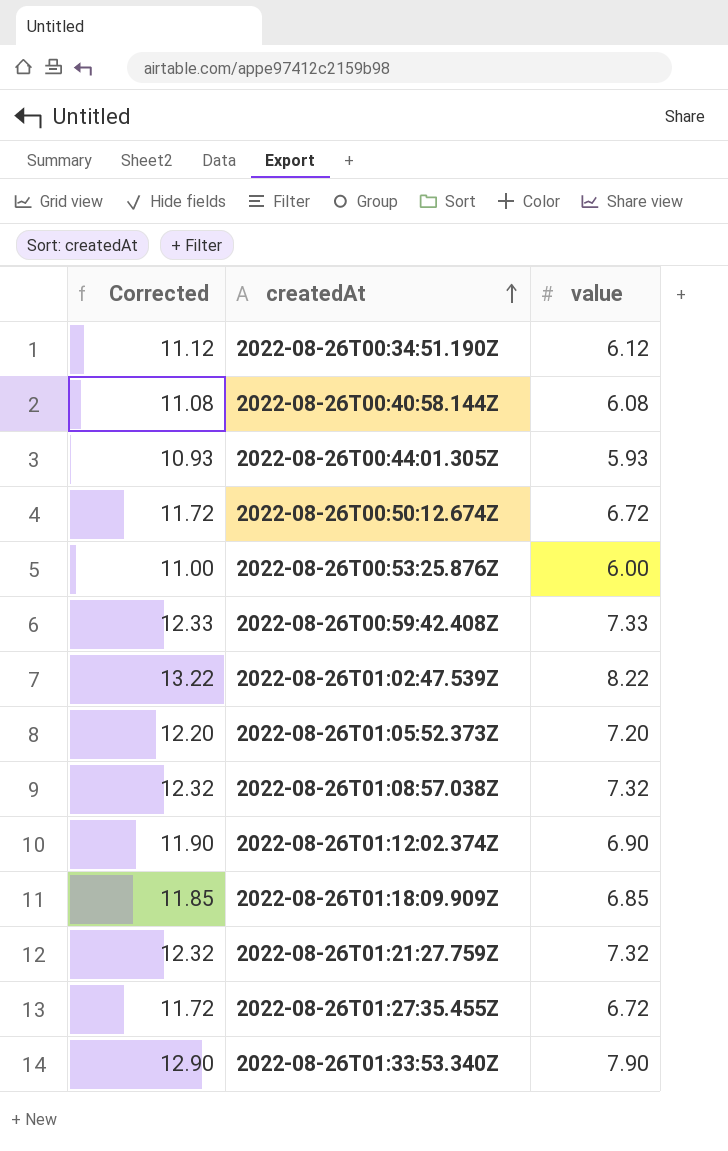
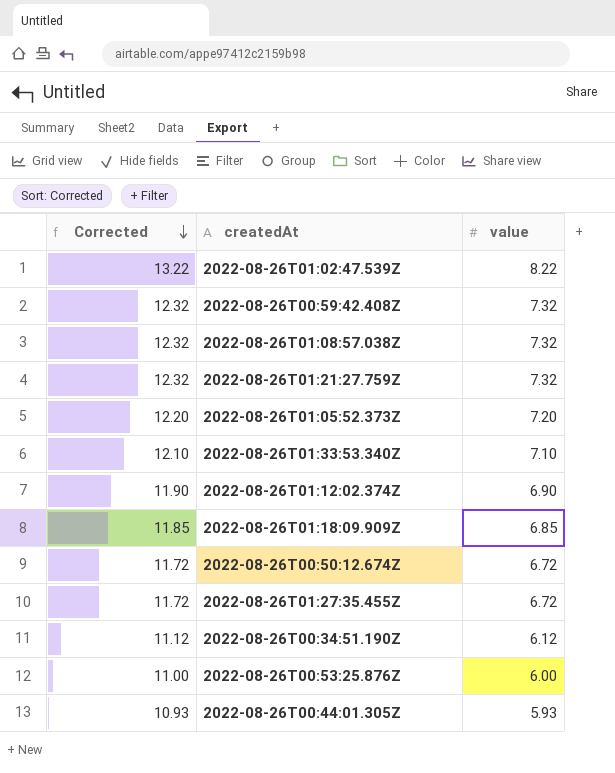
row order: createdAt ascending -> Corrected descending
row 2022-08-26T00:40:58.144Z: 11.08 | 6.08 -> none
2022-08-26T00:59:42.408Z | Corrected: 12.33 -> 12.32
2022-08-26T00:59:42.408Z | value: 7.33 -> 7.32
2022-08-26T01:33:53.340Z | Corrected: 12.90 -> 12.10
2022-08-26T01:33:53.340Z | value: 7.90 -> 7.10

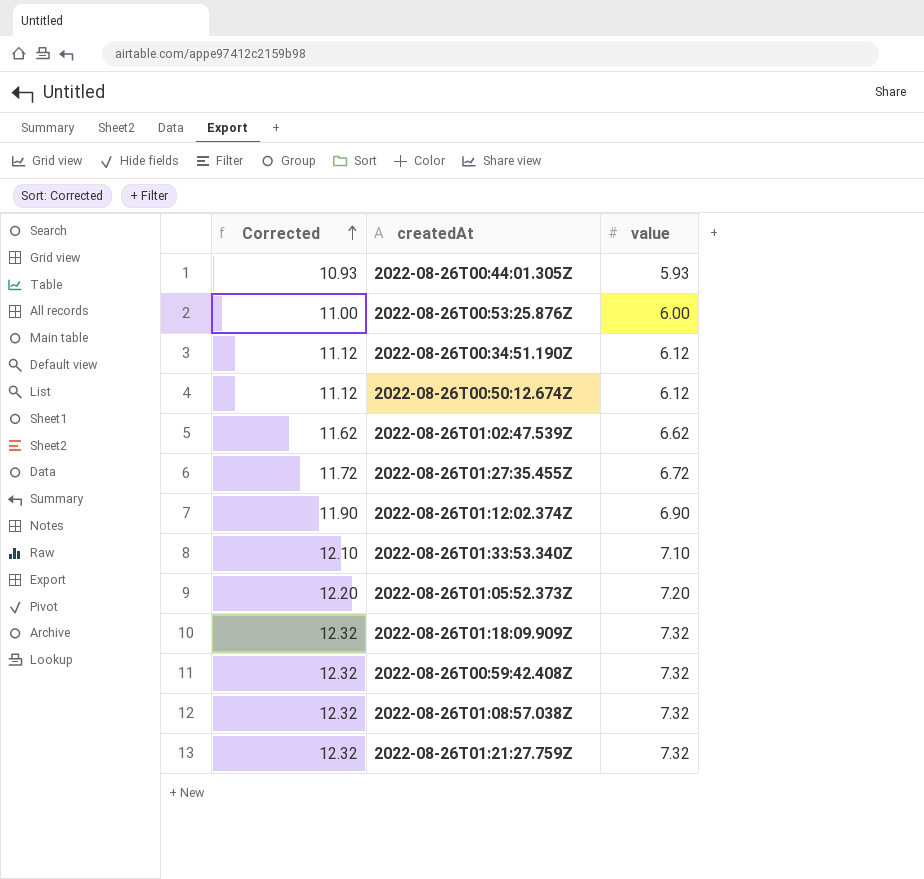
row order: Corrected descending -> Corrected ascending
2022-08-26T00:50:12.674Z | Corrected: 11.72 -> 11.12
2022-08-26T00:50:12.674Z | value: 6.72 -> 6.12
2022-08-26T01:02:47.539Z | Corrected: 13.22 -> 11.62
2022-08-26T01:02:47.539Z | value: 8.22 -> 6.62
2022-08-26T01:18:09.909Z | Corrected: 11.85 -> 12.32
2022-08-26T01:18:09.909Z | value: 6.85 -> 7.32

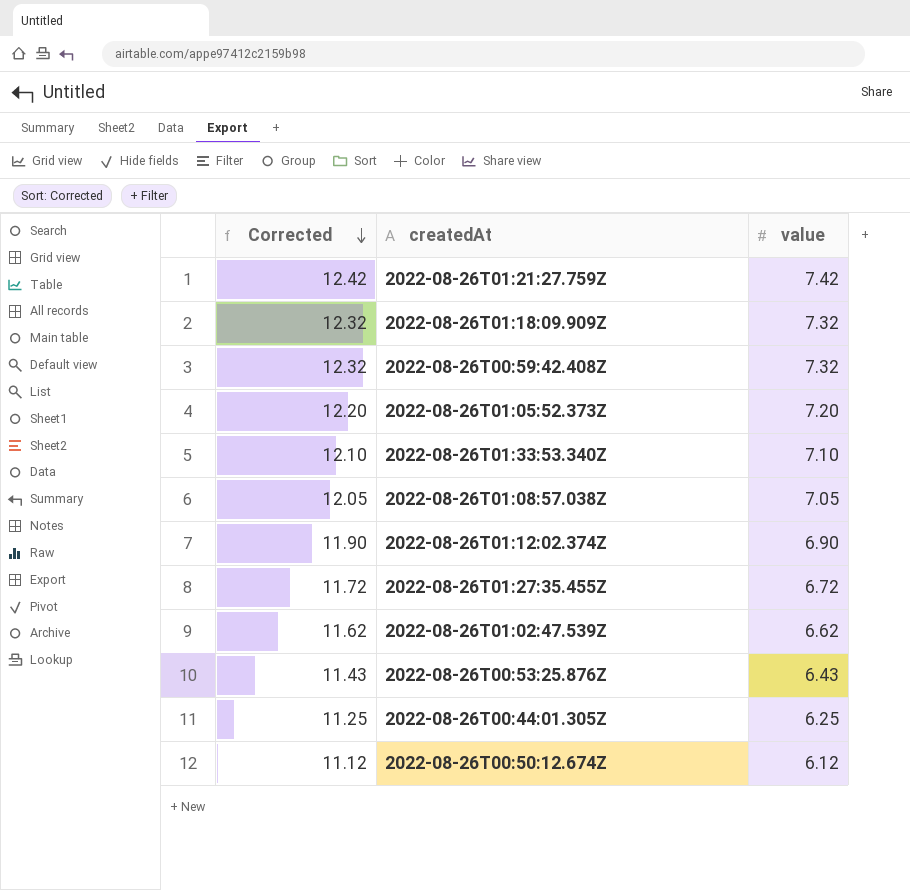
row order: Corrected ascending -> Corrected descending
row 2022-08-26T00:34:51.190Z: 11.12 | 6.12 -> none
2022-08-26T01:21:27.759Z | Corrected: 12.32 -> 12.42
2022-08-26T01:21:27.759Z | value: 7.32 -> 7.42
2022-08-26T01:08:57.038Z | Corrected: 12.32 -> 12.05
2022-08-26T01:08:57.038Z | value: 7.32 -> 7.05
2022-08-26T00:53:25.876Z | Corrected: 11.00 -> 11.43
2022-08-26T00:53:25.876Z | value: 6.00 -> 6.43
2022-08-26T00:44:01.305Z | Corrected: 10.93 -> 11.25
2022-08-26T00:44:01.305Z | value: 5.93 -> 6.25

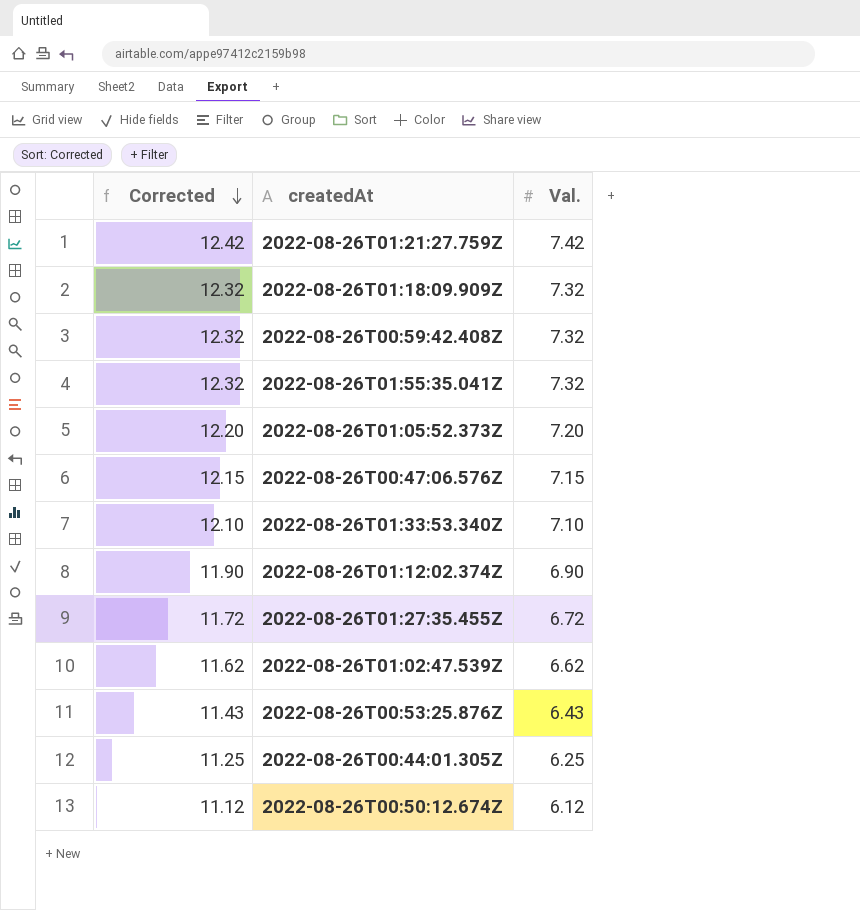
column name: value -> Val.
row 2022-08-26T01:08:57.038Z: 12.05 | 7.05 -> none
row 2022-08-26T01:55:35.041Z: none -> 12.32 | 7.32
row 2022-08-26T00:47:06.576Z: none -> 12.15 | 7.15

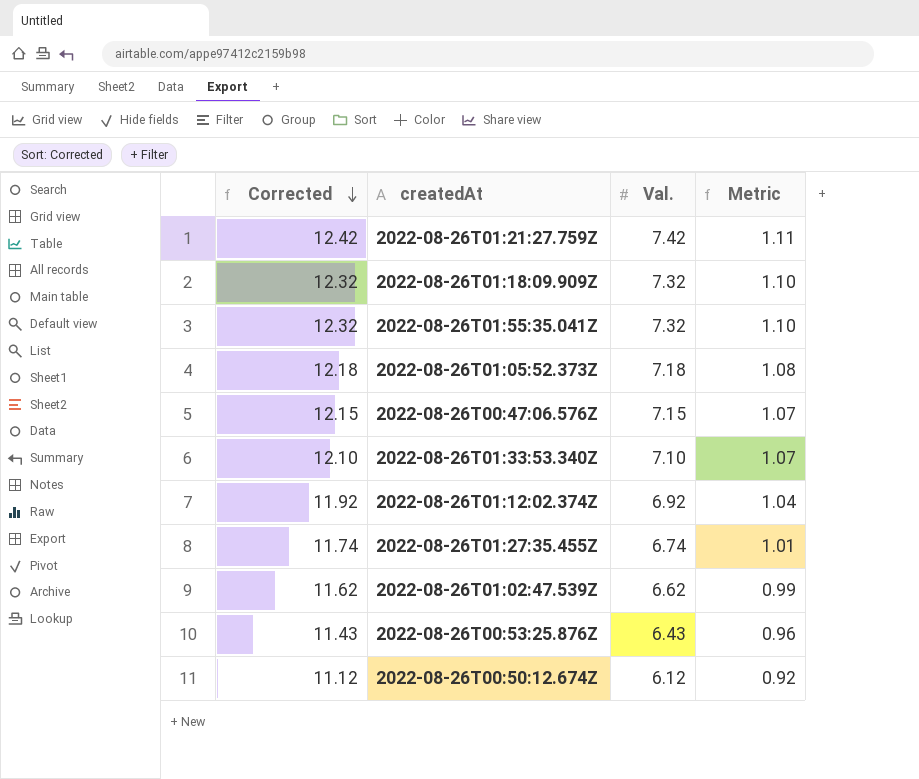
column Metric | formula: none -> [Val.] * 0.15
row 2022-08-26T00:59:42.408Z: 12.32 | 7.32 -> none
row 2022-08-26T00:44:01.305Z: 11.25 | 6.25 -> none
2022-08-26T01:05:52.373Z | Corrected: 12.20 -> 12.18
2022-08-26T01:05:52.373Z | Val.: 7.20 -> 7.18
2022-08-26T01:12:02.374Z | Corrected: 11.90 -> 11.92
2022-08-26T01:12:02.374Z | Val.: 6.90 -> 6.92
2022-08-26T01:27:35.455Z | Corrected: 11.72 -> 11.74
2022-08-26T01:27:35.455Z | Val.: 6.72 -> 6.74

